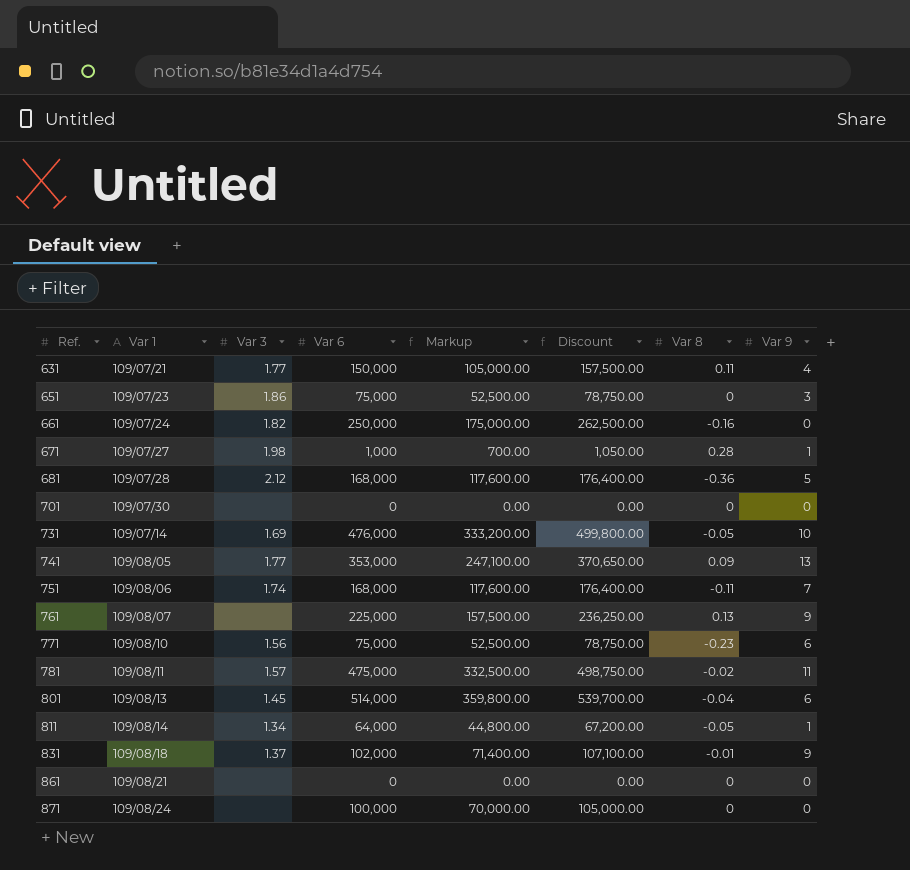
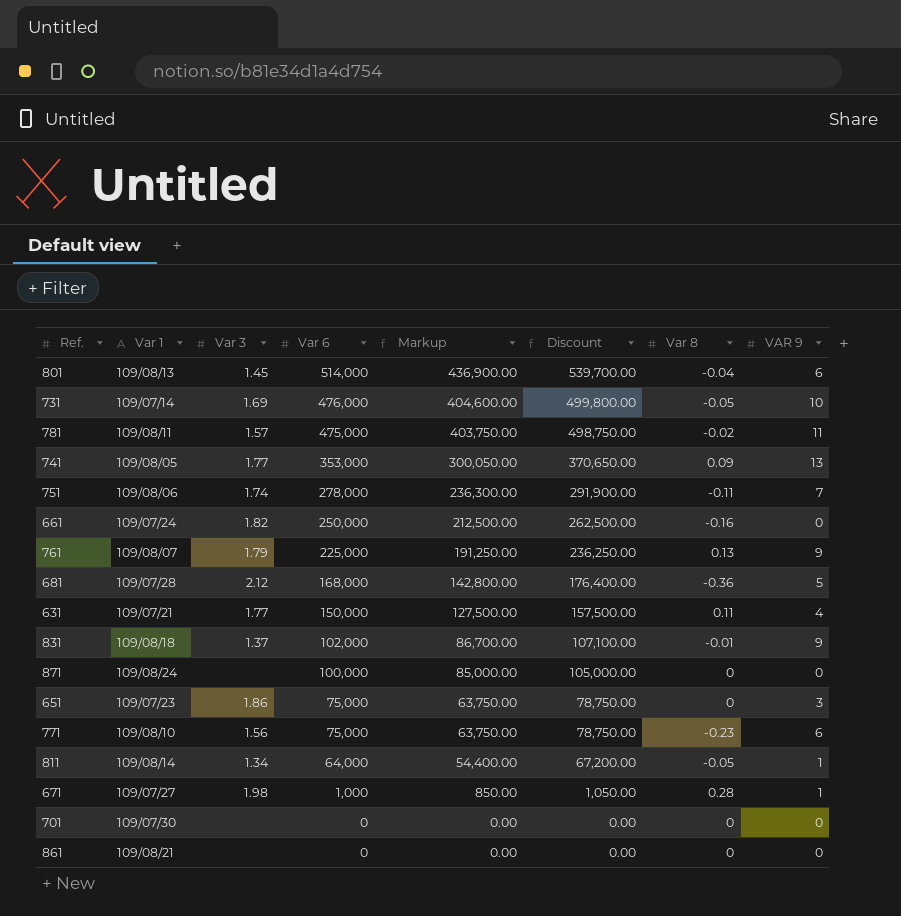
row order: Ref. ascending -> Var 6 descending
column Markup | formula: [Var 6] * 0.7 -> [Var 6] * 0.85
column name: Var 9 -> VAR 9
751 | Var 6: 168,000 -> 278,000
751 | Discount: 176,400.00 -> 291,900.00
761 | Var 3: none -> 1.79

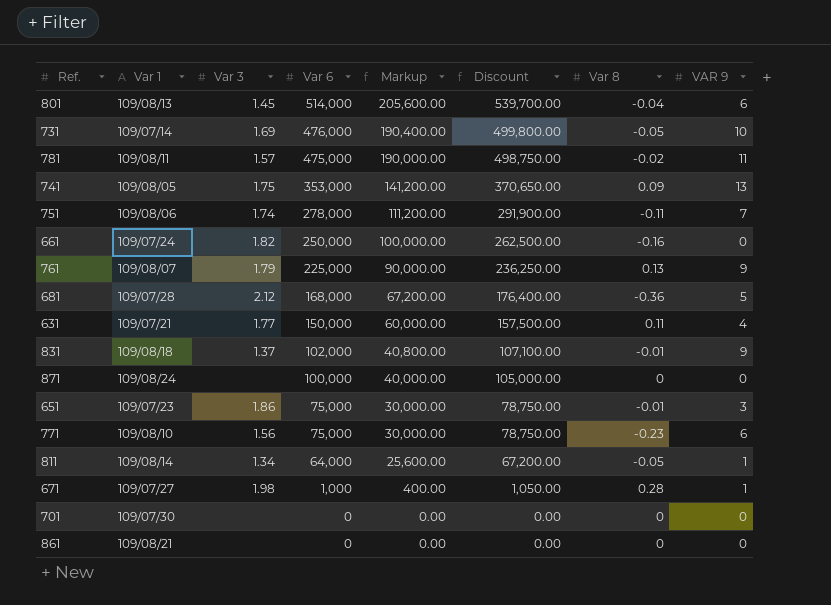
column Markup | formula: [Var 6] * 0.85 -> [Var 6] * 0.4
741 | Var 3: 1.77 -> 1.75
651 | Var 8: 0 -> -0.01

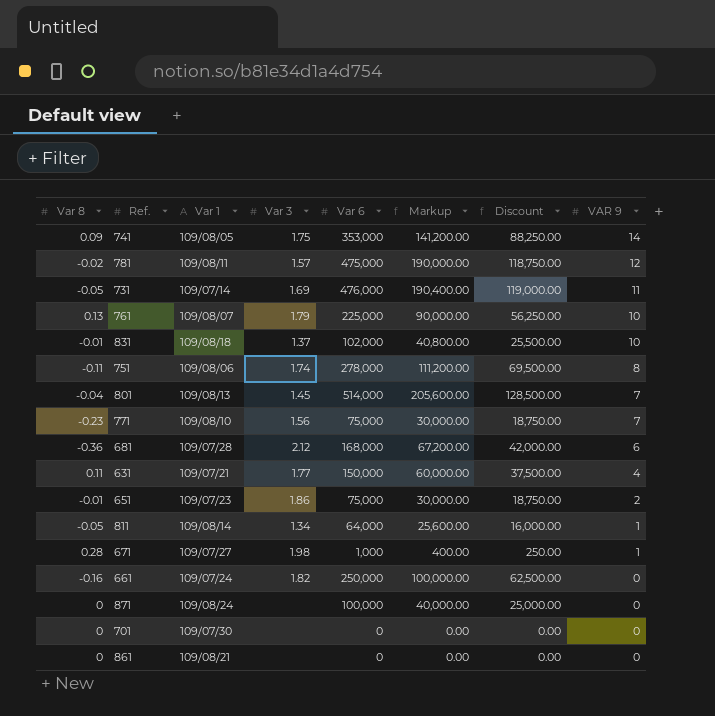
row order: Var 6 descending -> VAR 9 descending
column Var 8 | position: 7 -> 1
column Discount | formula: [Var 6] * 1.05 -> [Var 6] * 0.25
741 | VAR 9: 13 -> 14
781 | VAR 9: 11 -> 12
731 | VAR 9: 10 -> 11
761 | VAR 9: 9 -> 10
831 | VAR 9: 9 -> 10
751 | VAR 9: 7 -> 8
801 | VAR 9: 6 -> 7
771 | VAR 9: 6 -> 7
681 | VAR 9: 5 -> 6
651 | VAR 9: 3 -> 2

